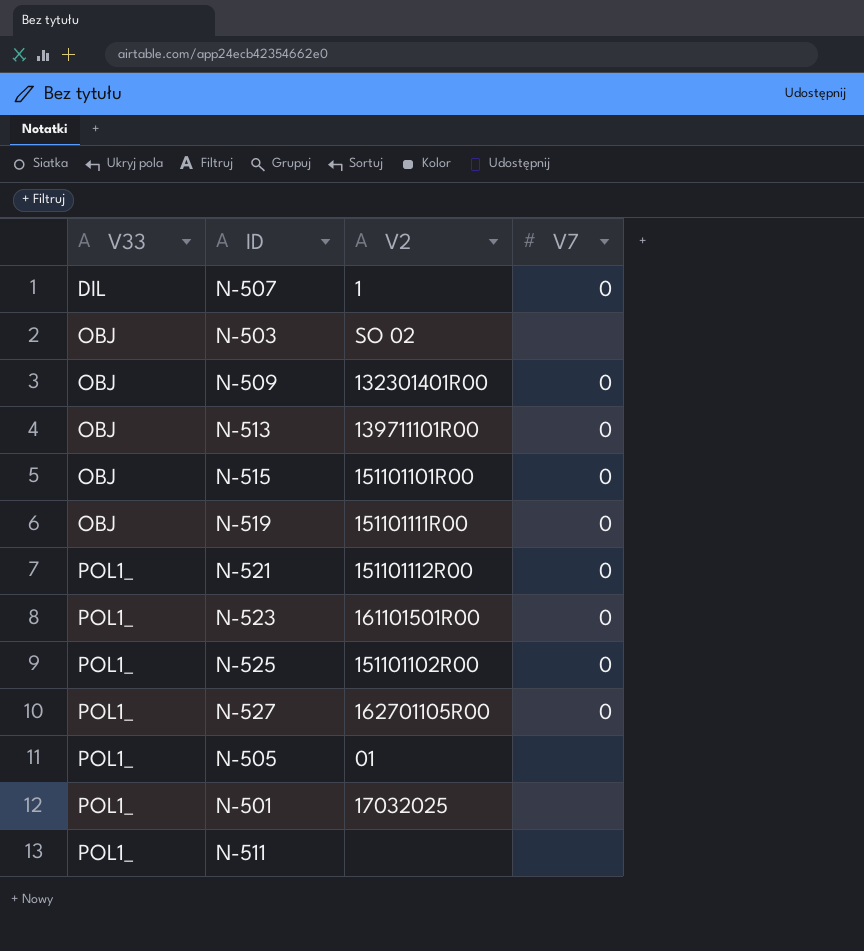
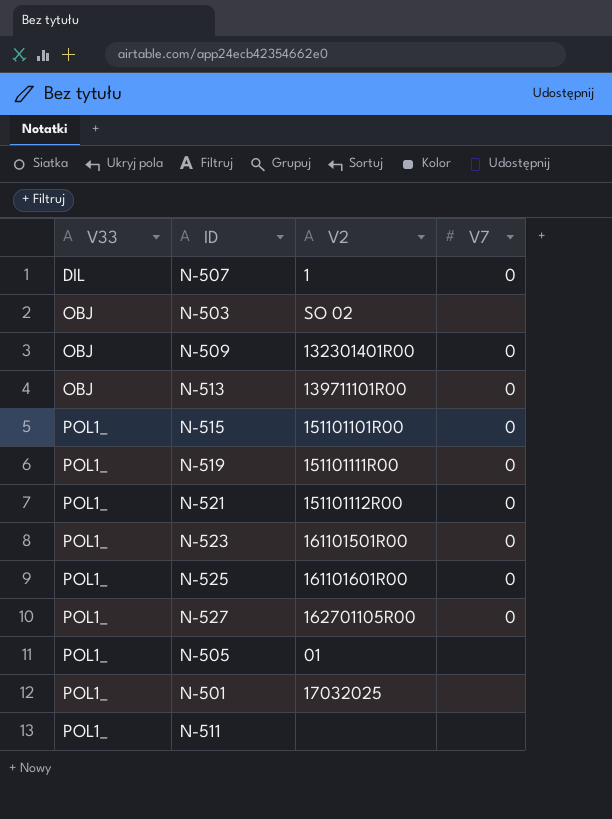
N-515 | V33: OBJ -> POL1_
N-519 | V33: OBJ -> POL1_
N-525 | V2: 151101102R00 -> 161101601R00

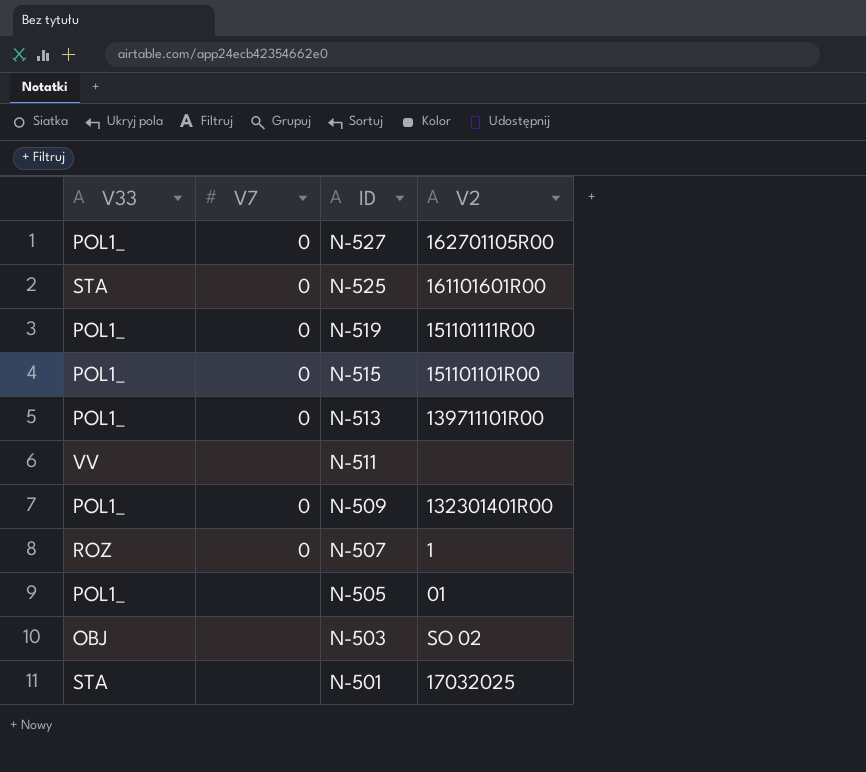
row order: V33 ascending -> ID descending
column V7 | position: 4 -> 2
row N-521: POL1_ | 151101112R00 | 0 -> none
row N-523: POL1_ | 161101501R00 | 0 -> none
N-525 | V33: POL1_ -> STA
N-513 | V33: OBJ -> POL1_
N-511 | V33: POL1_ -> VV
N-509 | V33: OBJ -> POL1_
N-507 | V33: DIL -> ROZ
N-501 | V33: POL1_ -> STA

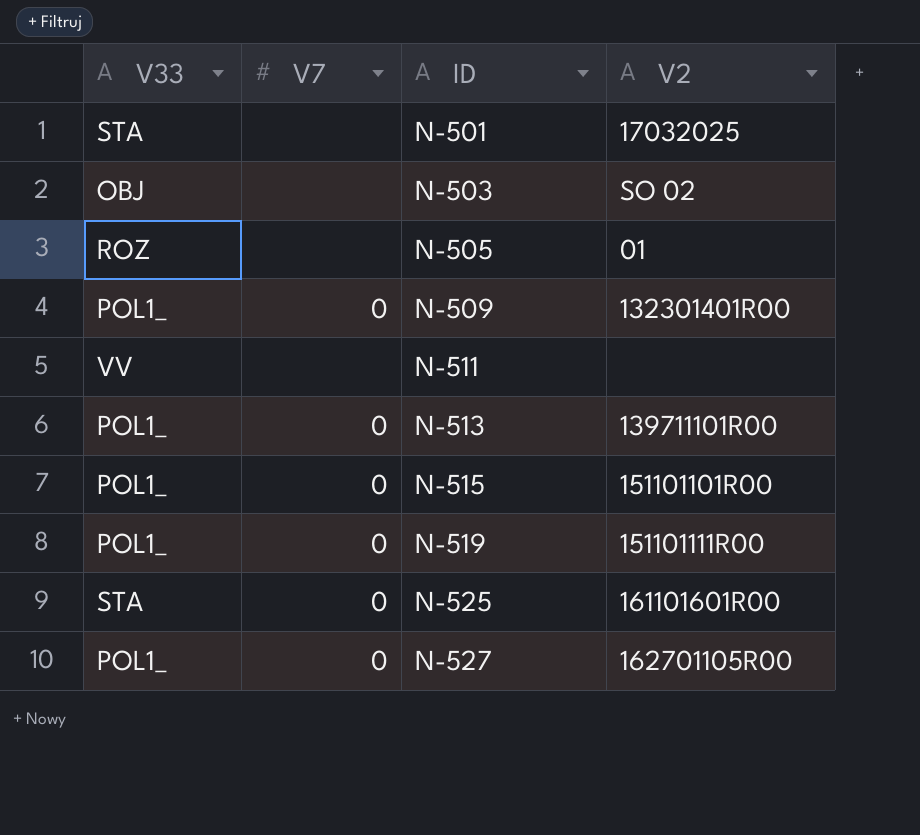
row order: ID descending -> ID ascending
row N-507: ROZ | 0 | 1 -> none
N-505 | V33: POL1_ -> ROZ

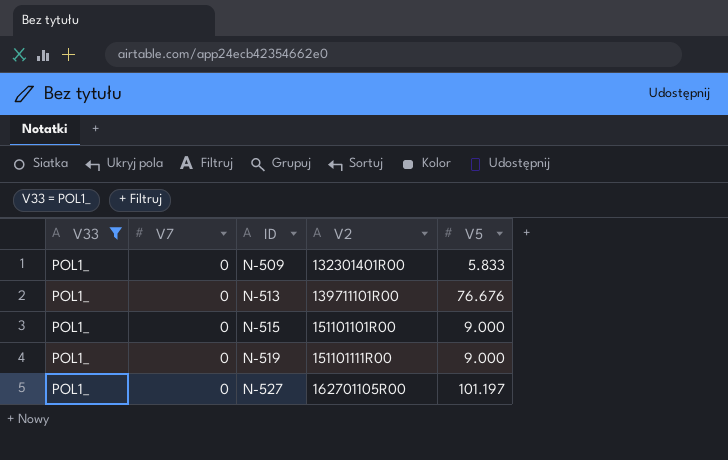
filter: none -> V33 = POL1_
column V5 | position: none -> 5

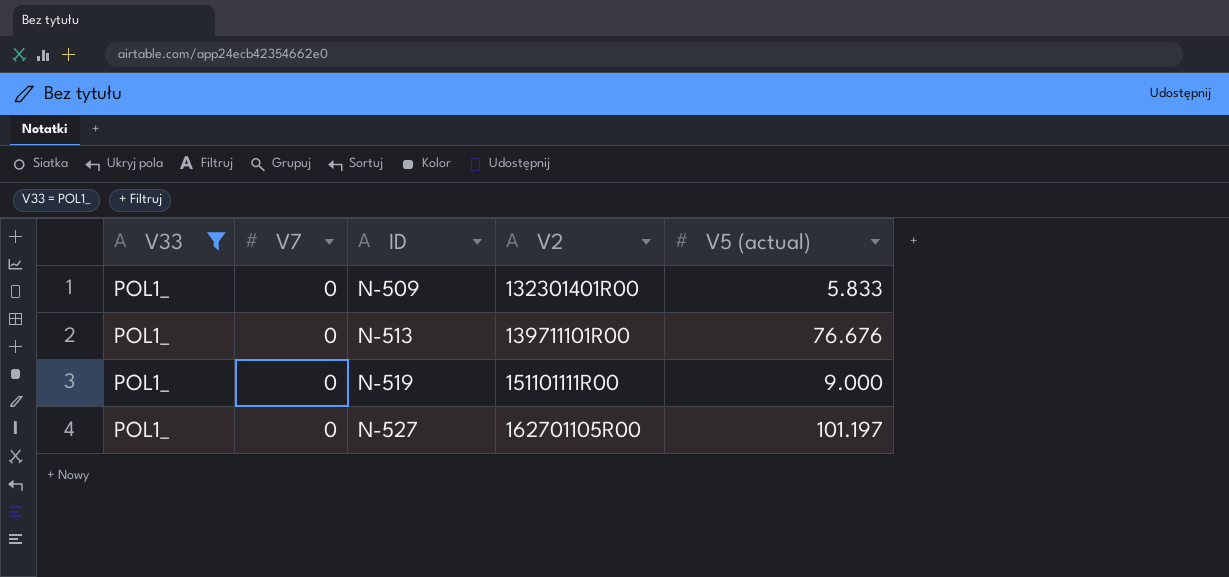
column name: V5 -> V5 (actual)
row N-515: POL1_ | 0 | 151101101R00 | 9.000 -> none

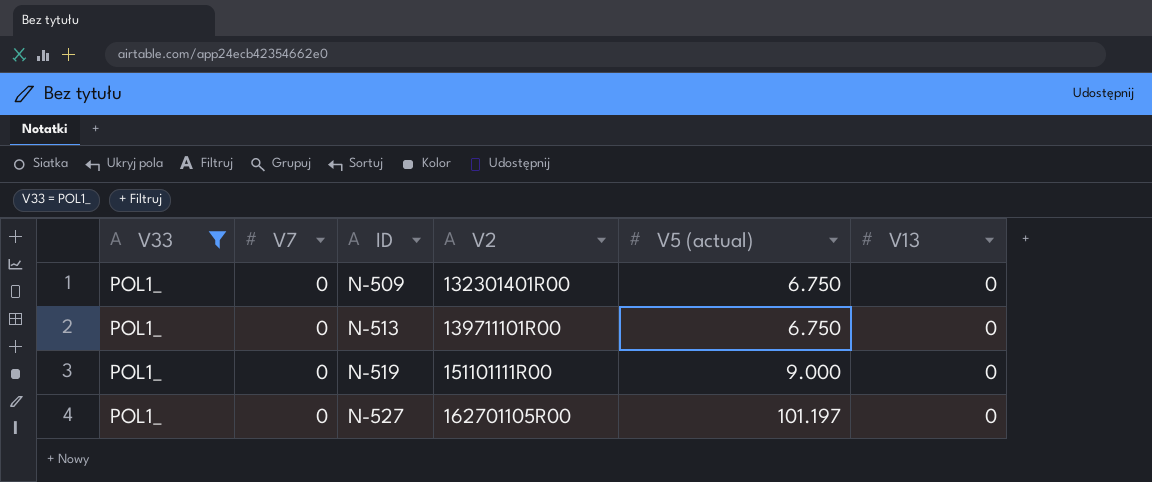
column V13 | position: none -> 6
N-509 | V5 (actual): 5.833 -> 6.750
N-513 | V5 (actual): 76.676 -> 6.750

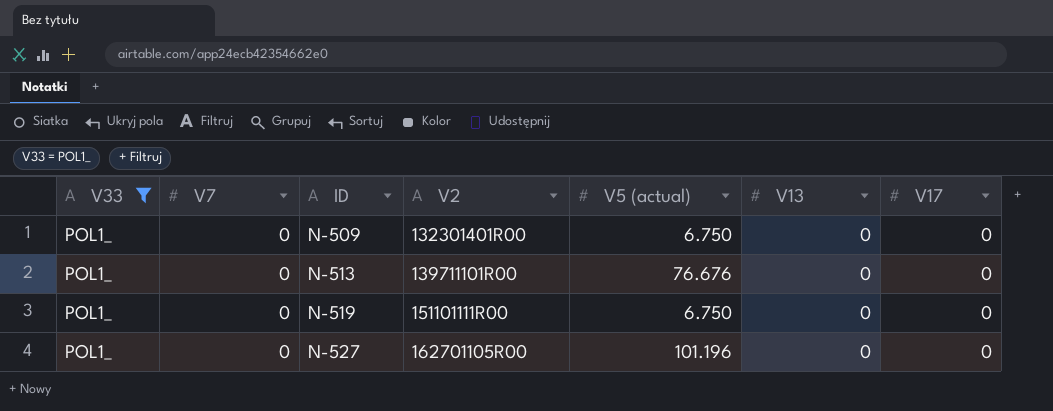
column V17 | position: none -> 7
N-513 | V5 (actual): 6.750 -> 76.676
N-519 | V5 (actual): 9.000 -> 6.750
N-527 | V5 (actual): 101.197 -> 101.196

